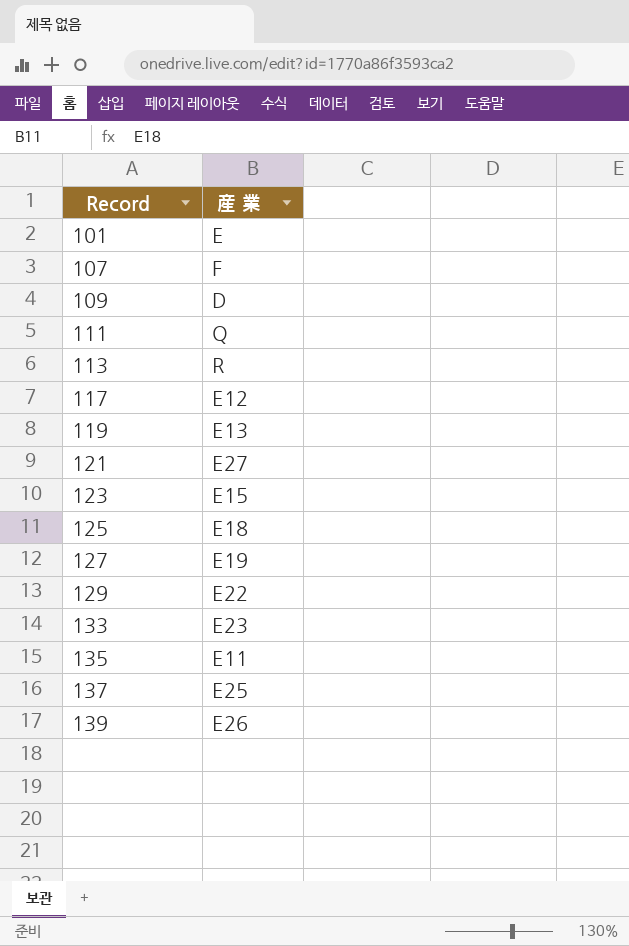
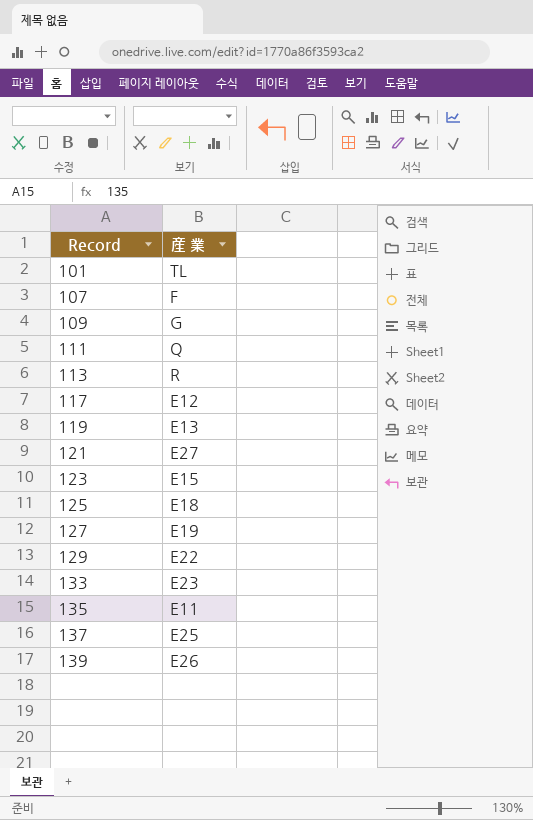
101 | 産 業: E -> TL
109 | 産 業: D -> G

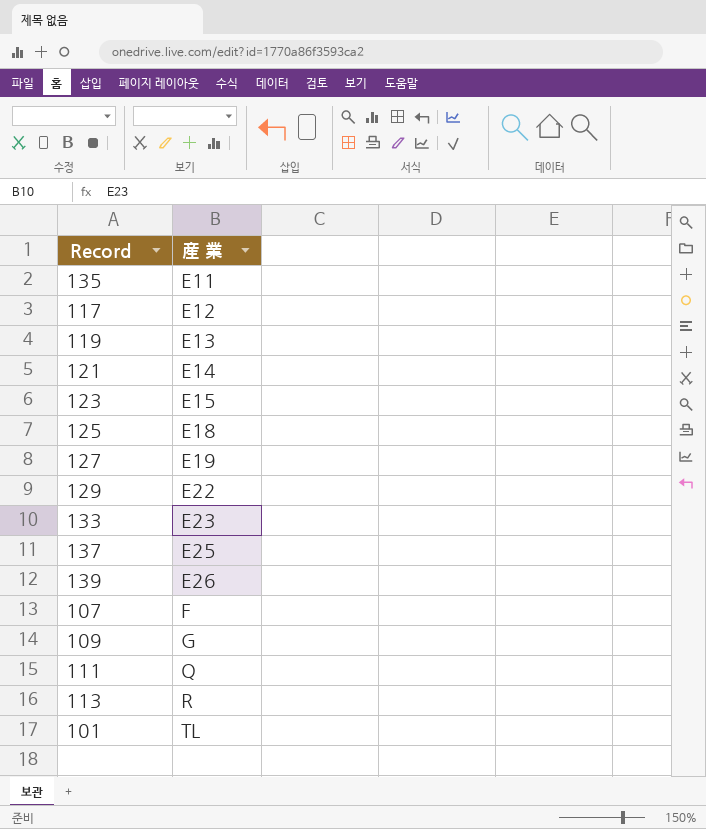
row order: Record ascending -> 産 業 ascending
121 | 産 業: E27 -> E14

